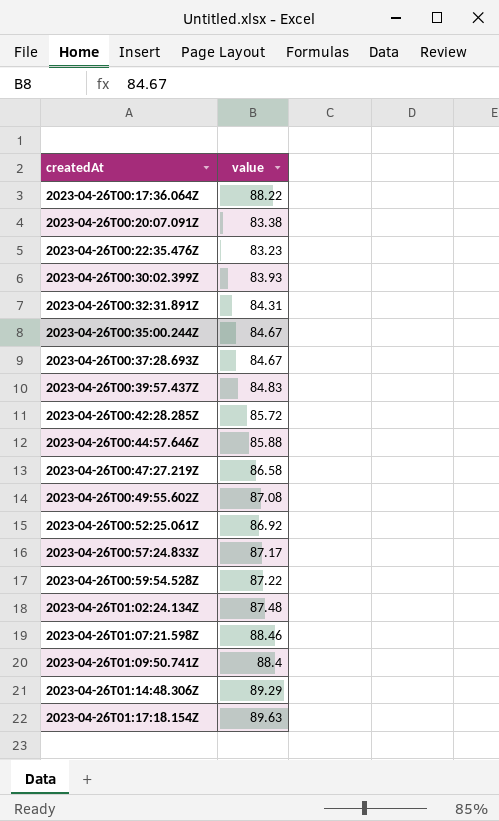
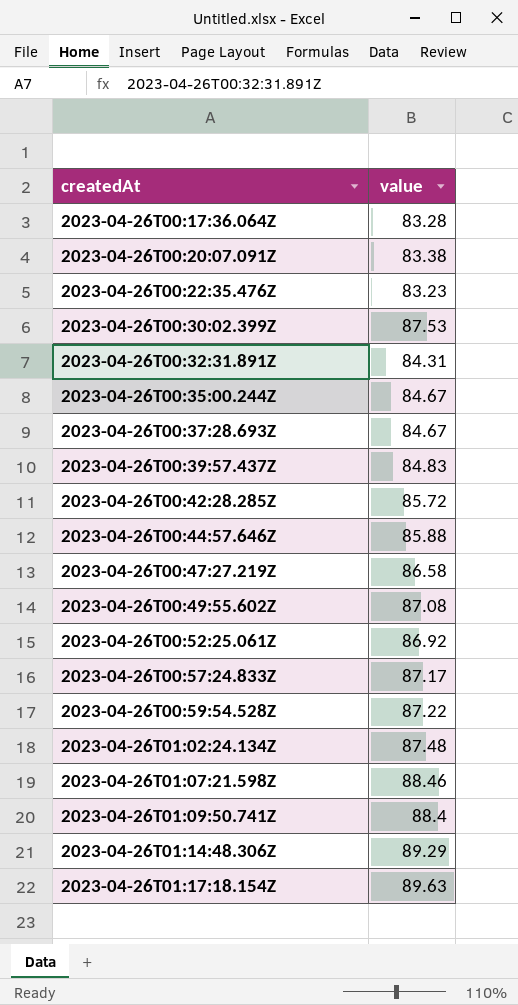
2023-04-26T00:17:36.064Z | value: 88.22 -> 83.28
2023-04-26T00:30:02.399Z | value: 83.93 -> 87.53

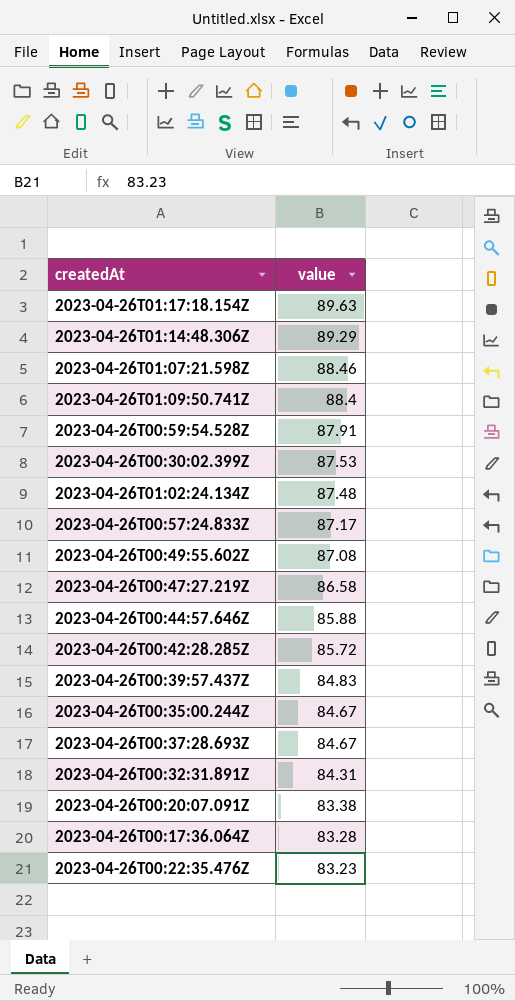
row order: createdAt ascending -> value descending
row 2023-04-26T00:52:25.061Z: 86.92 -> none
2023-04-26T00:59:54.528Z | value: 87.22 -> 87.91

